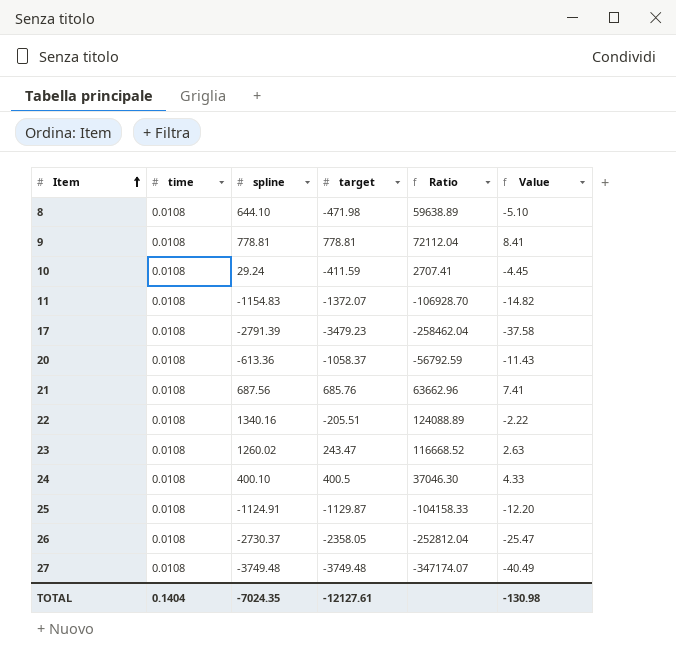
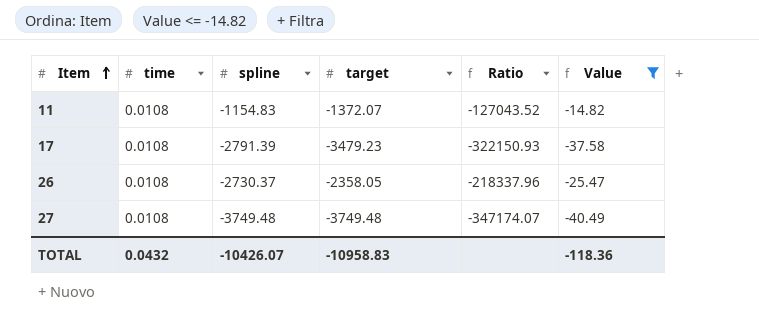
filter: none -> Value <= -14.82
column Ratio | formula: [spline] / [time] -> [target] / [time]
TOTAL | time: 0.1404 -> 0.0432
TOTAL | spline: -7024.35 -> -10426.07
TOTAL | target: -12127.61 -> -10958.83
TOTAL | Value: -130.98 -> -118.36

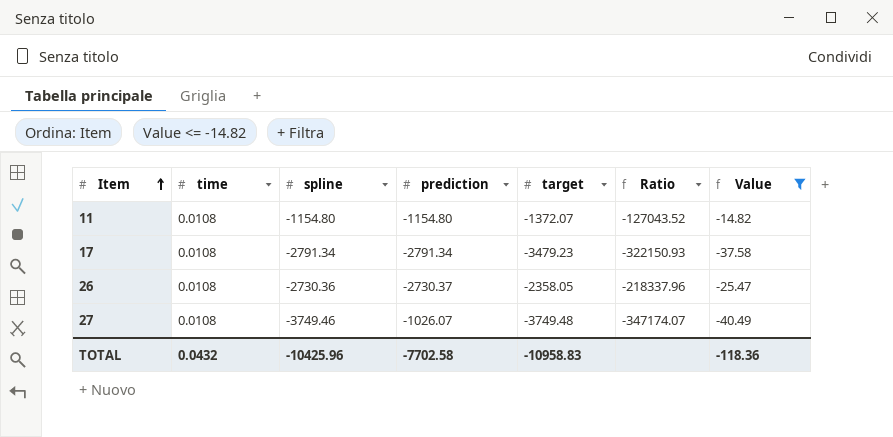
column prediction | position: none -> 4
11 | spline: -1154.83 -> -1154.80
17 | spline: -2791.39 -> -2791.34
26 | spline: -2730.37 -> -2730.36
27 | spline: -3749.48 -> -3749.46
TOTAL | spline: -10426.07 -> -10425.96

